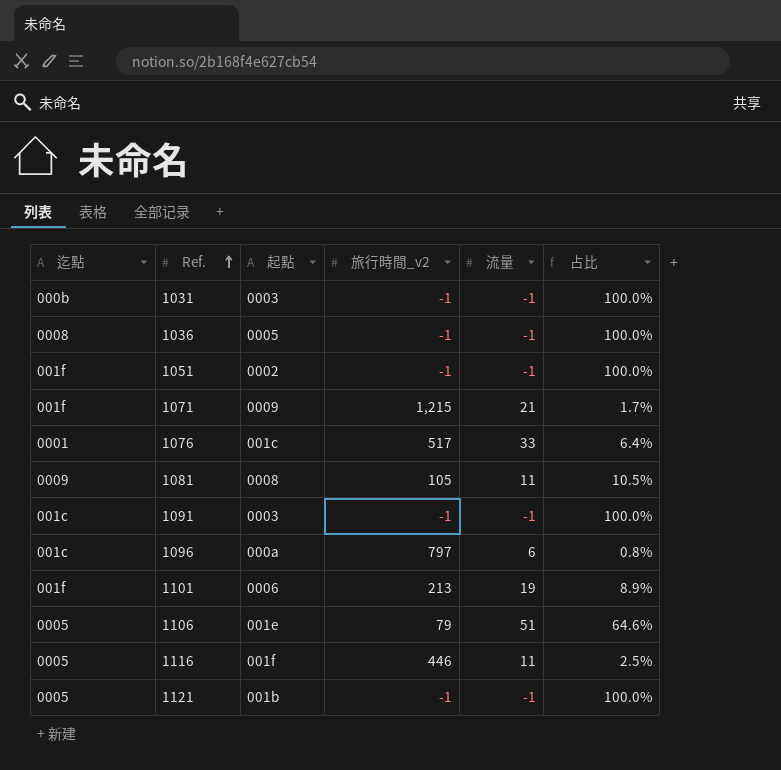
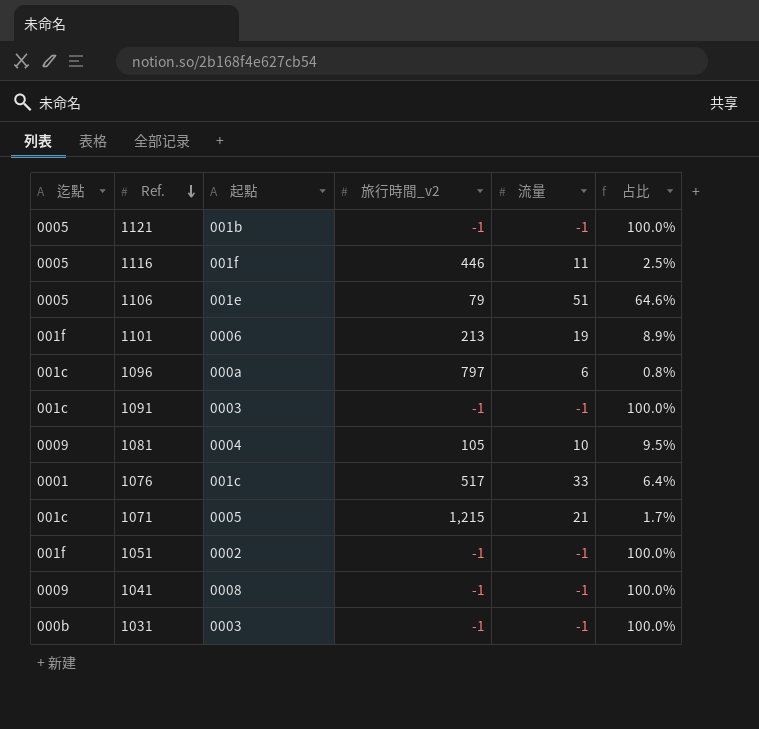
row order: Ref. ascending -> Ref. descending
row 1036: 0008 | 0005 | -1 | -1 | 100.0% -> none
1081 | 起點: 0008 -> 0004
1081 | 流量: 11 -> 10
1081 | 占比: 10.5% -> 9.5%
1071 | 迄點: 001f -> 001c
1071 | 起點: 0009 -> 0005
row 1041: none -> 0009 | 0008 | -1 | -1 | 100.0%

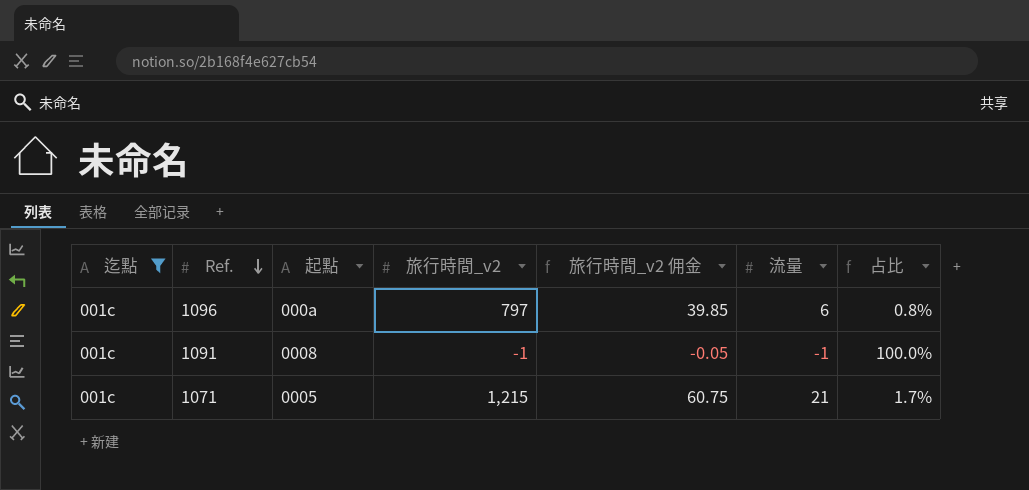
filter: none -> 迄點 = 001c
column 旅行時間_v2 佣金 | formula: none -> [旅行時間_v2] * 0.05
1091 | 起點: 0003 -> 0008

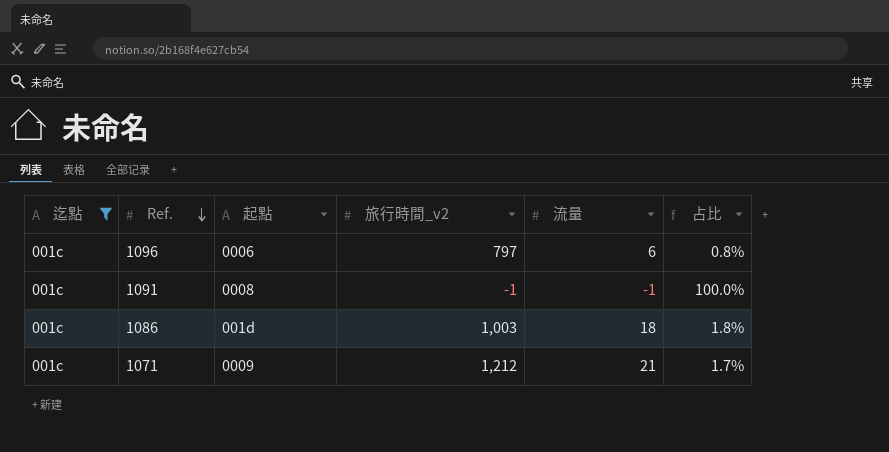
column 旅行時間_v2 佣金 | formula: [旅行時間_v2] * 0.05 -> none
1096 | 起點: 000a -> 0006
row 1086: none -> 001c | 001d | 1,003 | 18 | 1.8%
1071 | 起點: 0005 -> 0009
1071 | 旅行時間_v2: 1,215 -> 1,212

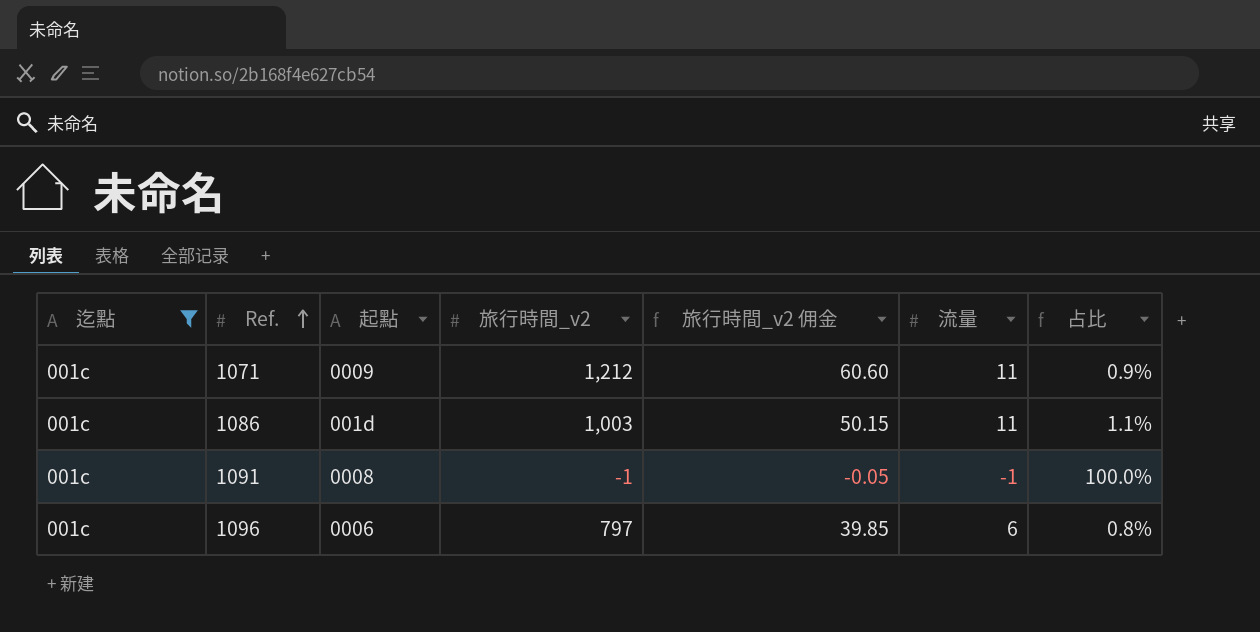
row order: Ref. descending -> Ref. ascending
column 旅行時間_v2 佣金 | formula: none -> [旅行時間_v2] * 0.05
1071 | 流量: 21 -> 11
1071 | 占比: 1.7% -> 0.9%
1086 | 流量: 18 -> 11
1086 | 占比: 1.8% -> 1.1%

